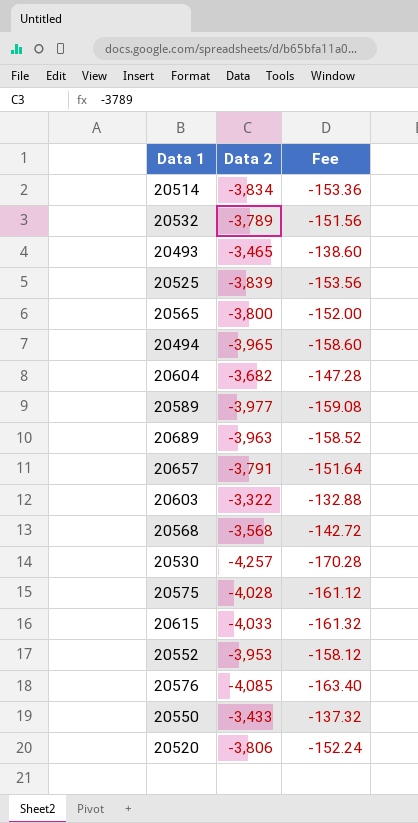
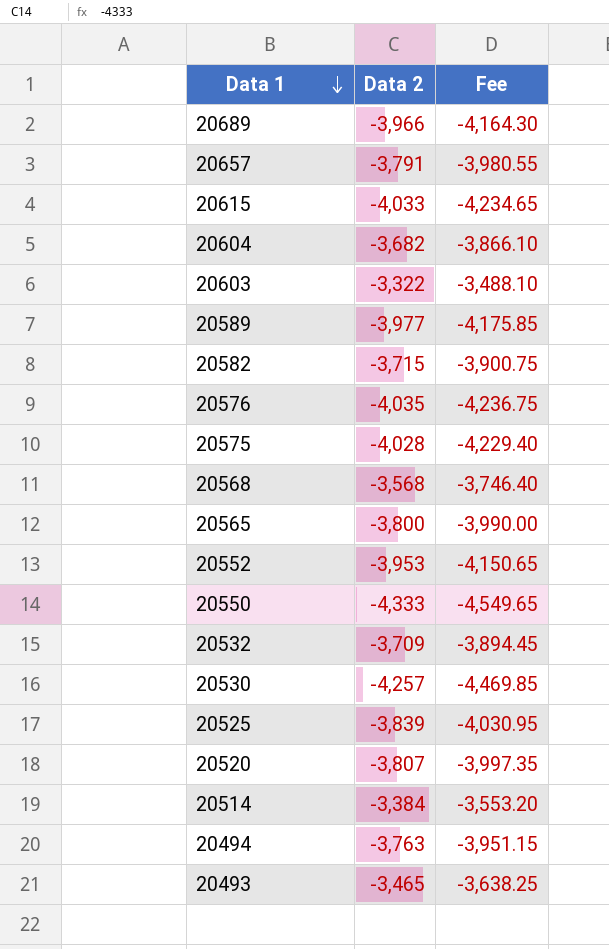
row order: none -> Data 1 descending
column Fee | formula: [Data 2] * 0.04 -> [Data 2] * 1.05
20689 | Data 2: -3,963 -> -3,966
row 20582: none -> -3,715 | -3,900.75
20576 | Data 2: -4,085 -> -4,035
20550 | Data 2: -3,433 -> -4,333
20532 | Data 2: -3,789 -> -3,709
20520 | Data 2: -3,806 -> -3,807
20514 | Data 2: -3,834 -> -3,384
20494 | Data 2: -3,965 -> -3,763

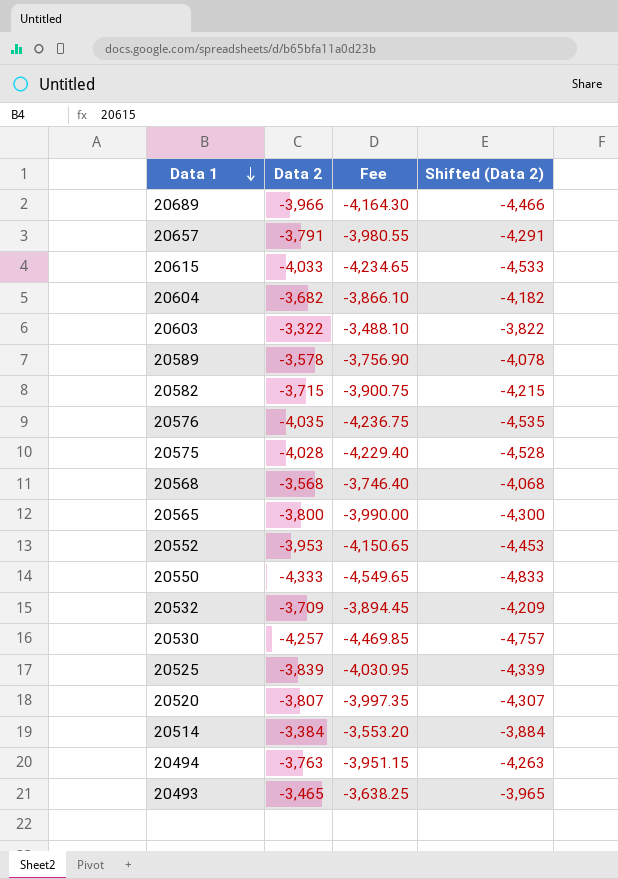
column Shifted (Data 2) | formula: none -> [Data 2] - 500
20589 | Data 2: -3,977 -> -3,578
20589 | Fee: -4,175.85 -> -3,756.90

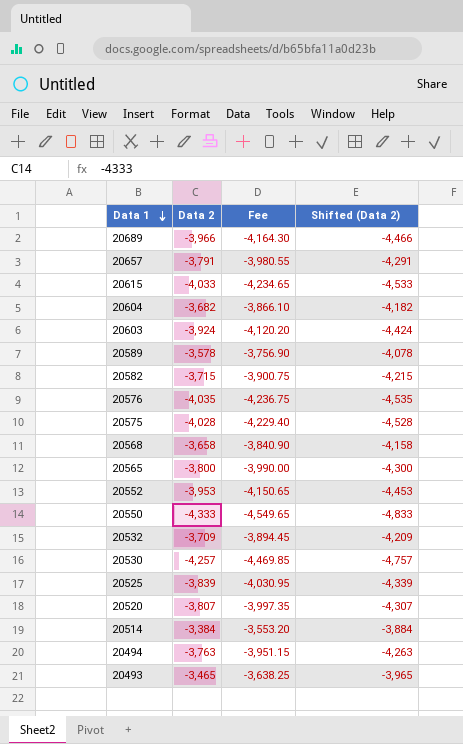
20603 | Data 2: -3,322 -> -3,924
20603 | Fee: -3,488.10 -> -4,120.20
20603 | Shifted (Data 2): -3,822 -> -4,424
20568 | Data 2: -3,568 -> -3,658
20568 | Fee: -3,746.40 -> -3,840.90
20568 | Shifted (Data 2): -4,068 -> -4,158

